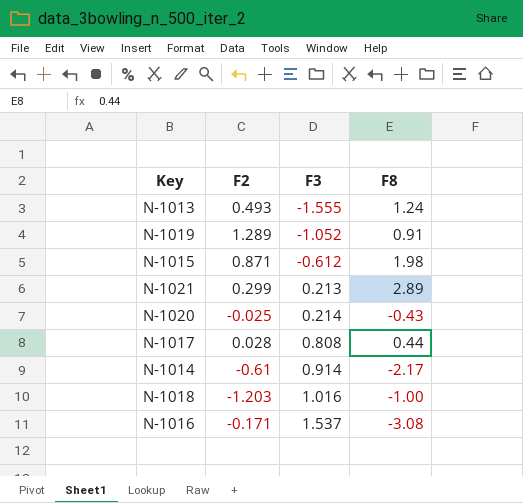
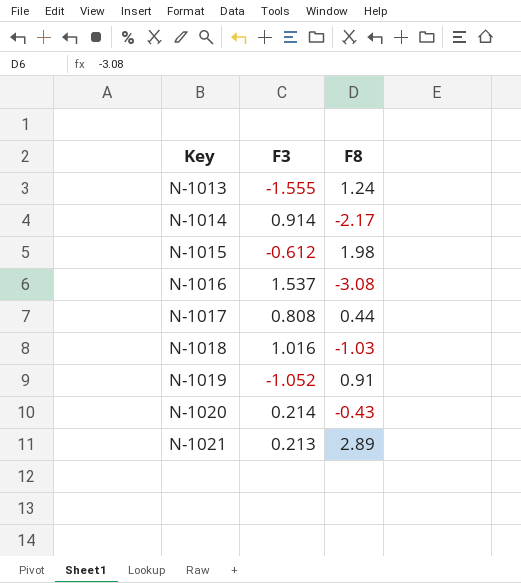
row order: F3 ascending -> Key ascending
column F2 | position: 2 -> none
N-1018 | F8: -1.00 -> -1.03

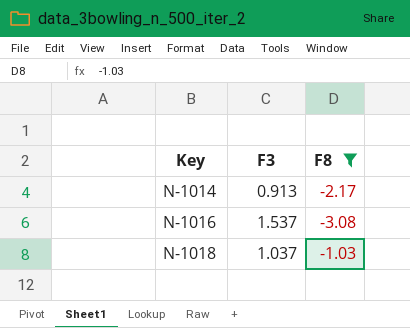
filter: none -> F8 <= -1.03
N-1014 | F3: 0.914 -> 0.913
N-1018 | F3: 1.016 -> 1.037

